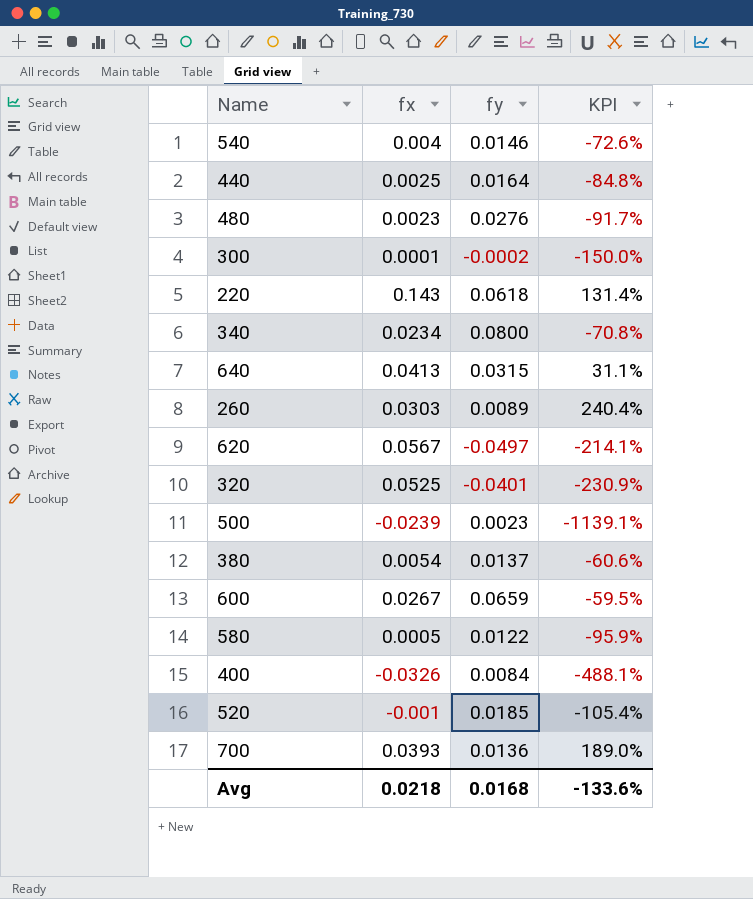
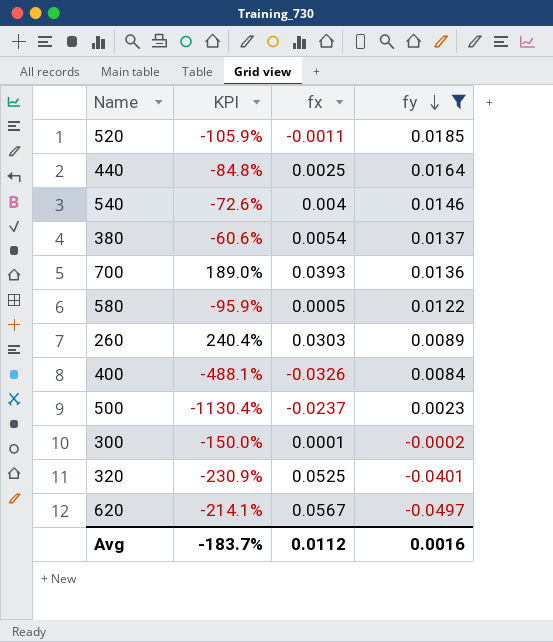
filter: none -> fy <= 0.0185
row order: none -> fy descending
column KPI | position: 4 -> 2
520 | KPI: -105.4% -> -105.9%
520 | fx: -0.001 -> -0.0011
500 | KPI: -1139.1% -> -1130.4%
500 | fx: -0.0239 -> -0.0237
Avg | KPI: -133.6% -> -183.7%
Avg | fx: 0.0218 -> 0.0112
Avg | fy: 0.0168 -> 0.0016

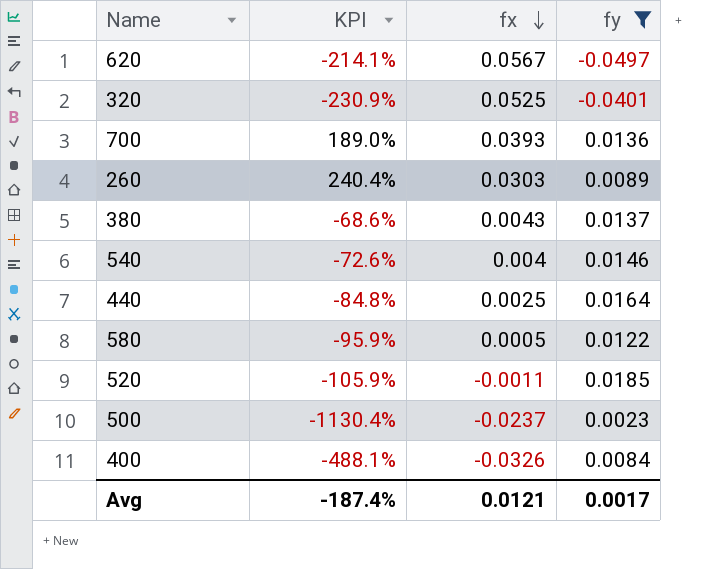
row order: fy descending -> fx descending
row 300: -150.0% | 0.0001 | -0.0002 -> none
380 | KPI: -60.6% -> -68.6%
380 | fx: 0.0054 -> 0.0043
Avg | KPI: -183.7% -> -187.4%
Avg | fx: 0.0112 -> 0.0121
Avg | fy: 0.0016 -> 0.0017

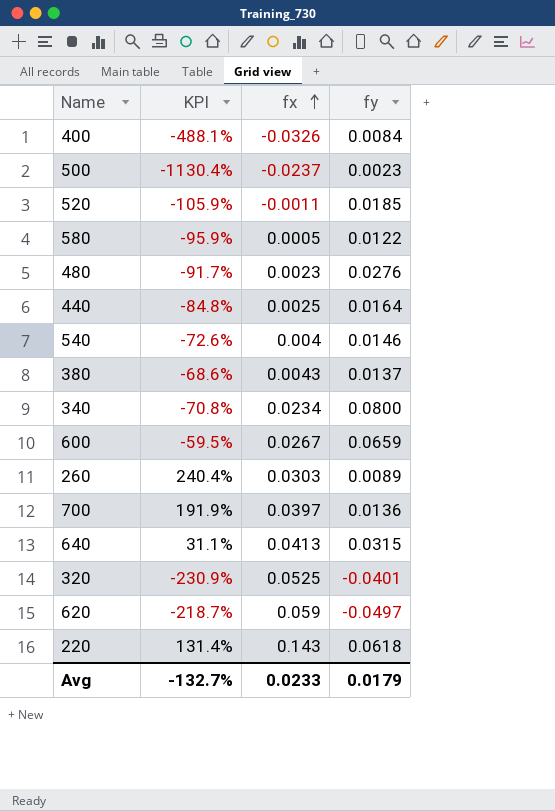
filter: fy <= 0.0185 -> none
row order: fx descending -> fx ascending
700 | KPI: 189.0% -> 191.9%
700 | fx: 0.0393 -> 0.0397
620 | KPI: -214.1% -> -218.7%
620 | fx: 0.0567 -> 0.059
Avg | KPI: -187.4% -> -132.7%
Avg | fx: 0.0121 -> 0.0233
Avg | fy: 0.0017 -> 0.0179

